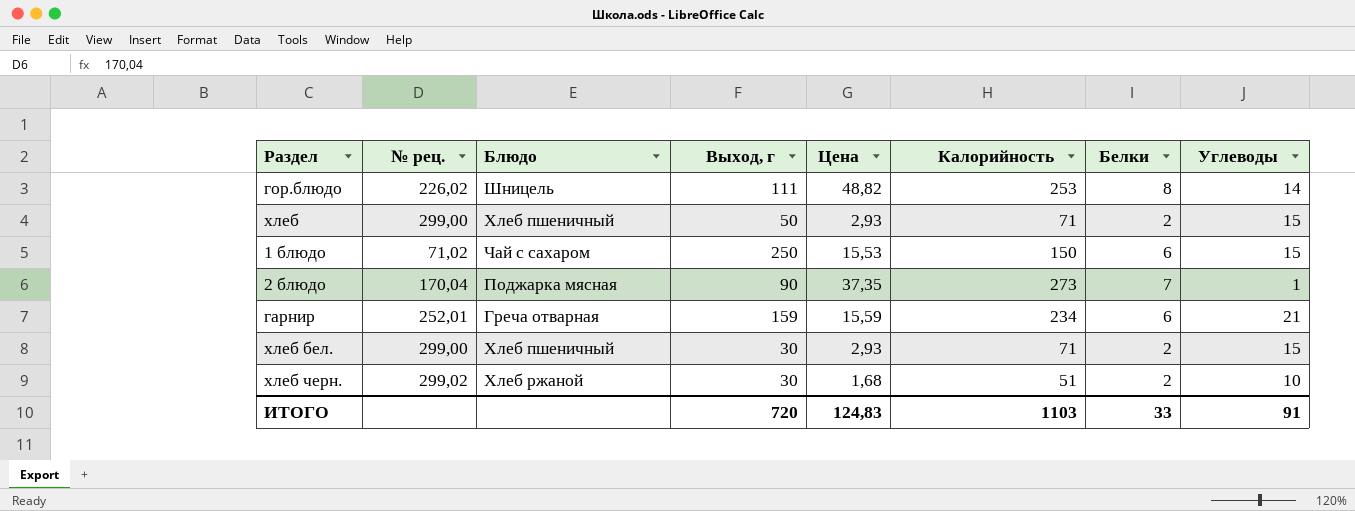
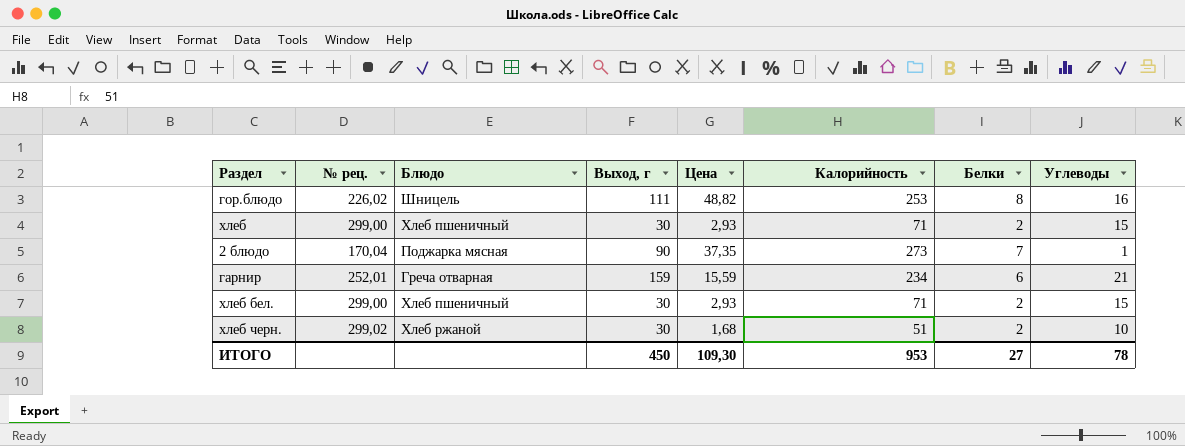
row 1 блюдо: 71,02 | Чай с сахаром | 250 | 15,53 | 150 | 6 | 15 -> none
гор.блюдо | Углеводы: 14 -> 16
хлеб | Выход, г: 50 -> 30
ИТОГО | Выход, г: 720 -> 450
ИТОГО | Цена: 124,83 -> 109,30
ИТОГО | Калорийность: 1103 -> 953
ИТОГО | Белки: 33 -> 27
ИТОГО | Углеводы: 91 -> 78

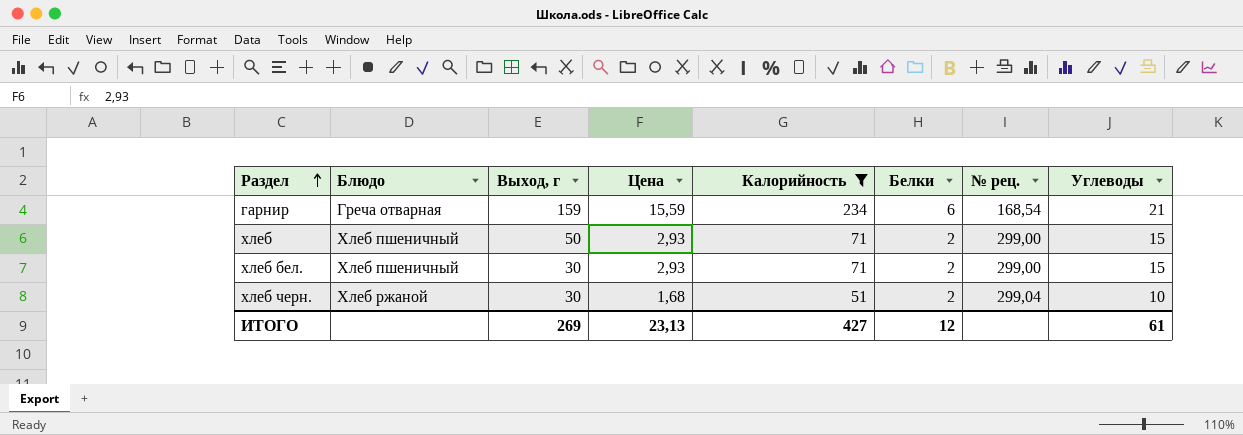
filter: none -> Калорийность <= 234
row order: none -> Раздел ascending
column № рец. | position: 2 -> 7
гарнир | № рец.: 252,01 -> 168,54
хлеб | Выход, г: 30 -> 50
хлеб черн. | № рец.: 299,02 -> 299,04
ИТОГО | Выход, г: 450 -> 269
ИТОГО | Цена: 109,30 -> 23,13
ИТОГО | Калорийность: 953 -> 427
ИТОГО | Белки: 27 -> 12
ИТОГО | Углеводы: 78 -> 61

